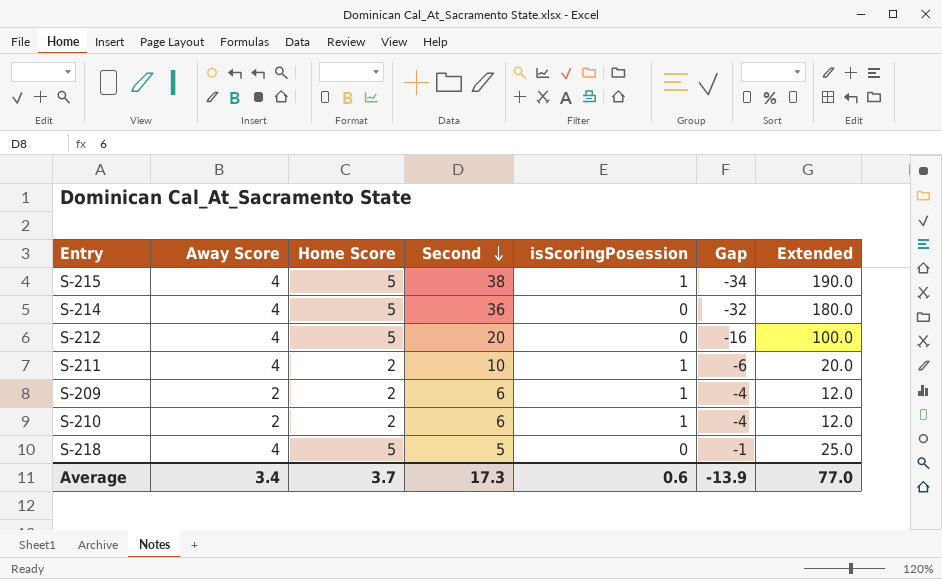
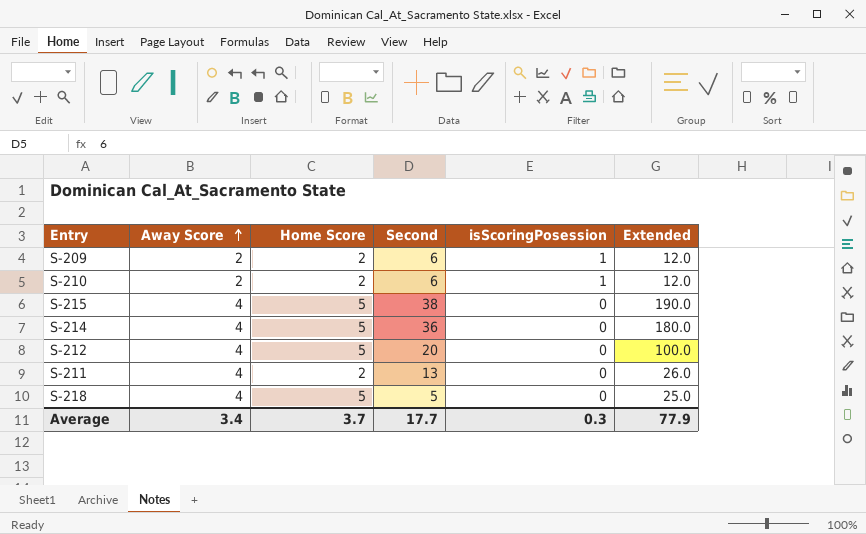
row order: Second descending -> Away Score ascending
column Gap | formula: [Away Score] - [Second] -> none
S-215 | isScoringPosession: 1 -> 0
S-211 | Second: 10 -> 13
S-211 | isScoringPosession: 1 -> 0
S-211 | Extended: 20.0 -> 26.0
Average | Second: 17.3 -> 17.7
Average | isScoringPosession: 0.6 -> 0.3
Average | Extended: 77.0 -> 77.9

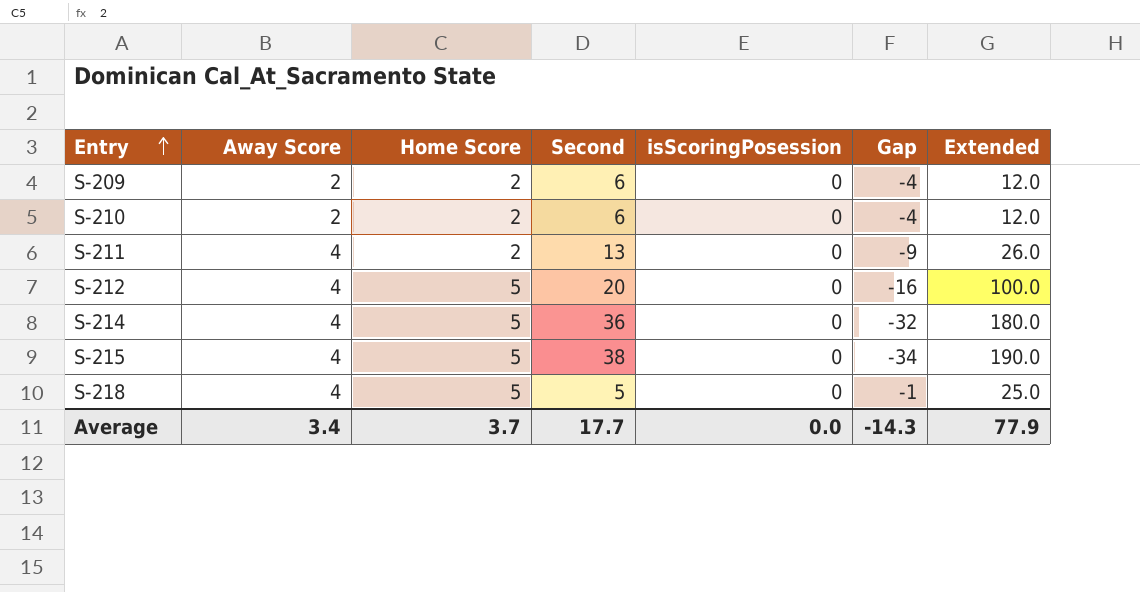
row order: Away Score ascending -> Entry ascending
column Gap | formula: none -> [Away Score] - [Second]
S-209 | isScoringPosession: 1 -> 0
S-210 | isScoringPosession: 1 -> 0
Average | isScoringPosession: 0.3 -> 0.0

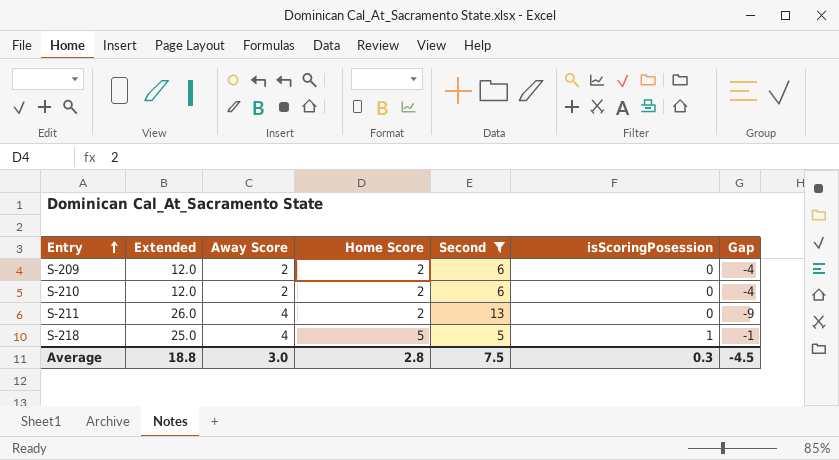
filter: none -> Second <= 13
column Extended | position: 7 -> 2
S-218 | isScoringPosession: 0 -> 1
Average | Extended: 77.9 -> 18.8
Average | Away Score: 3.4 -> 3.0
Average | Home Score: 3.7 -> 2.8
Average | Second: 17.7 -> 7.5
Average | isScoringPosession: 0.0 -> 0.3
Average | Gap: -14.3 -> -4.5

